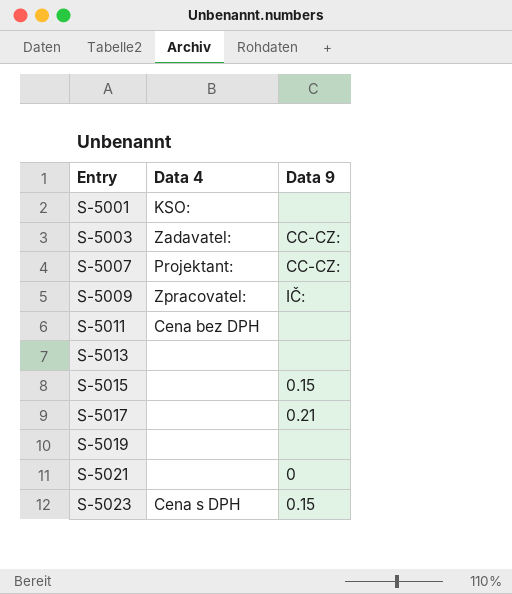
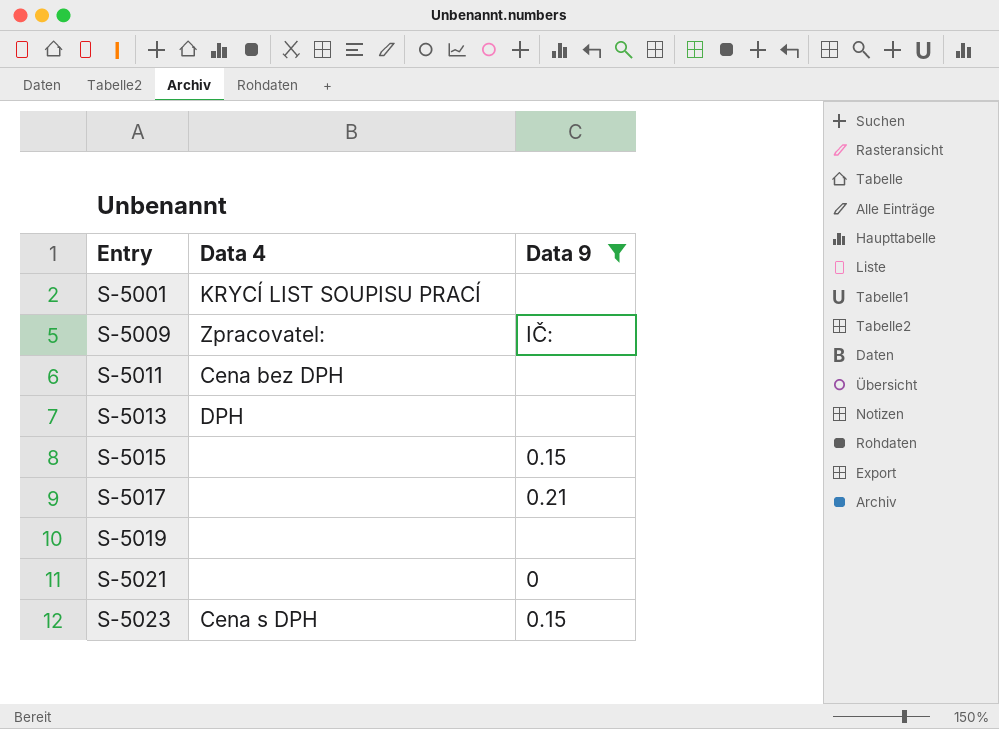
filter: none -> Data 9 != CC-CZ:
S-5001 | Data 4: KSO: -> KRYCÍ LIST SOUPISU PRACÍ
S-5013 | Data 4: none -> DPH

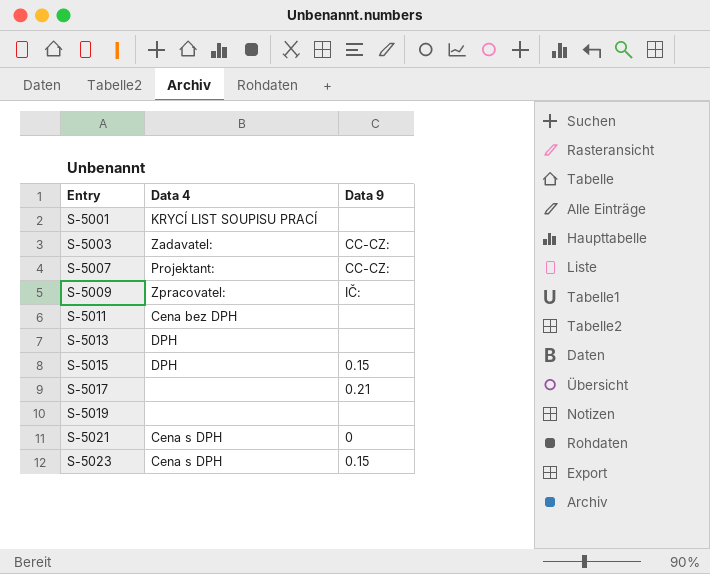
filter: Data 9 != CC-CZ: -> none
S-5015 | Data 4: none -> DPH
S-5021 | Data 4: none -> Cena s DPH

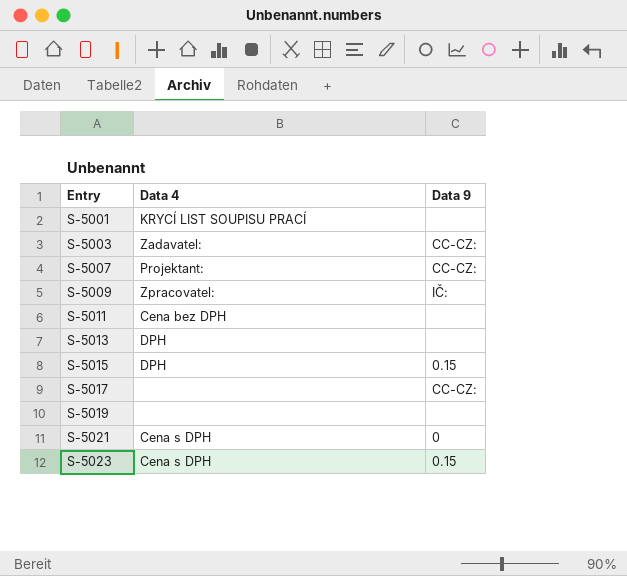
S-5017 | Data 9: 0.21 -> CC-CZ:

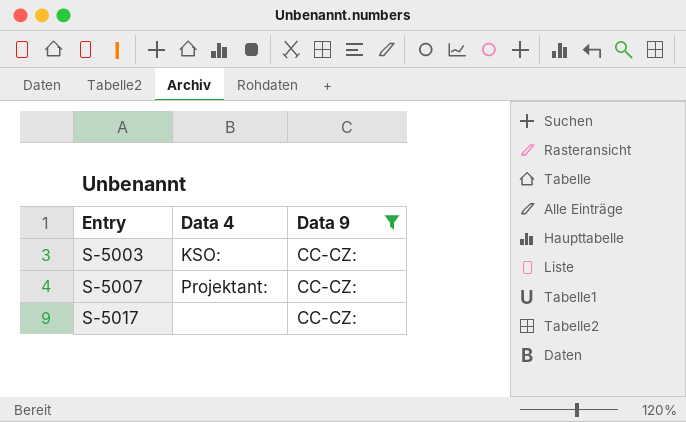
filter: none -> Data 9 = CC-CZ:
S-5003 | Data 4: Zadavatel: -> KSO:

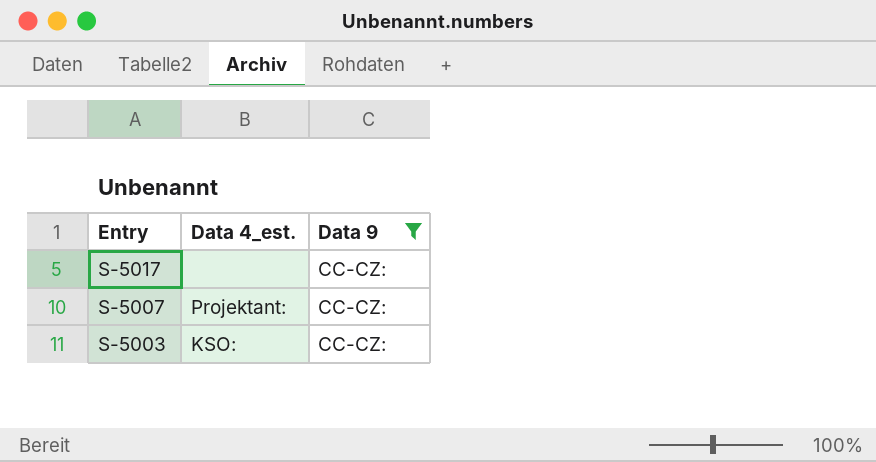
row order: Entry ascending -> Entry descending
column name: Data 4 -> Data 4_est.

